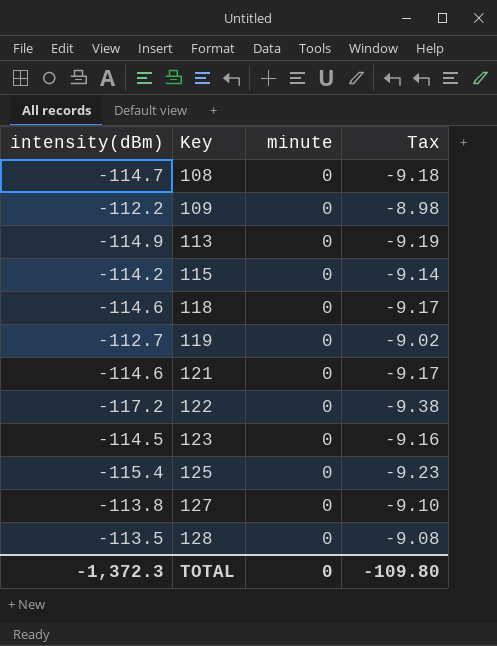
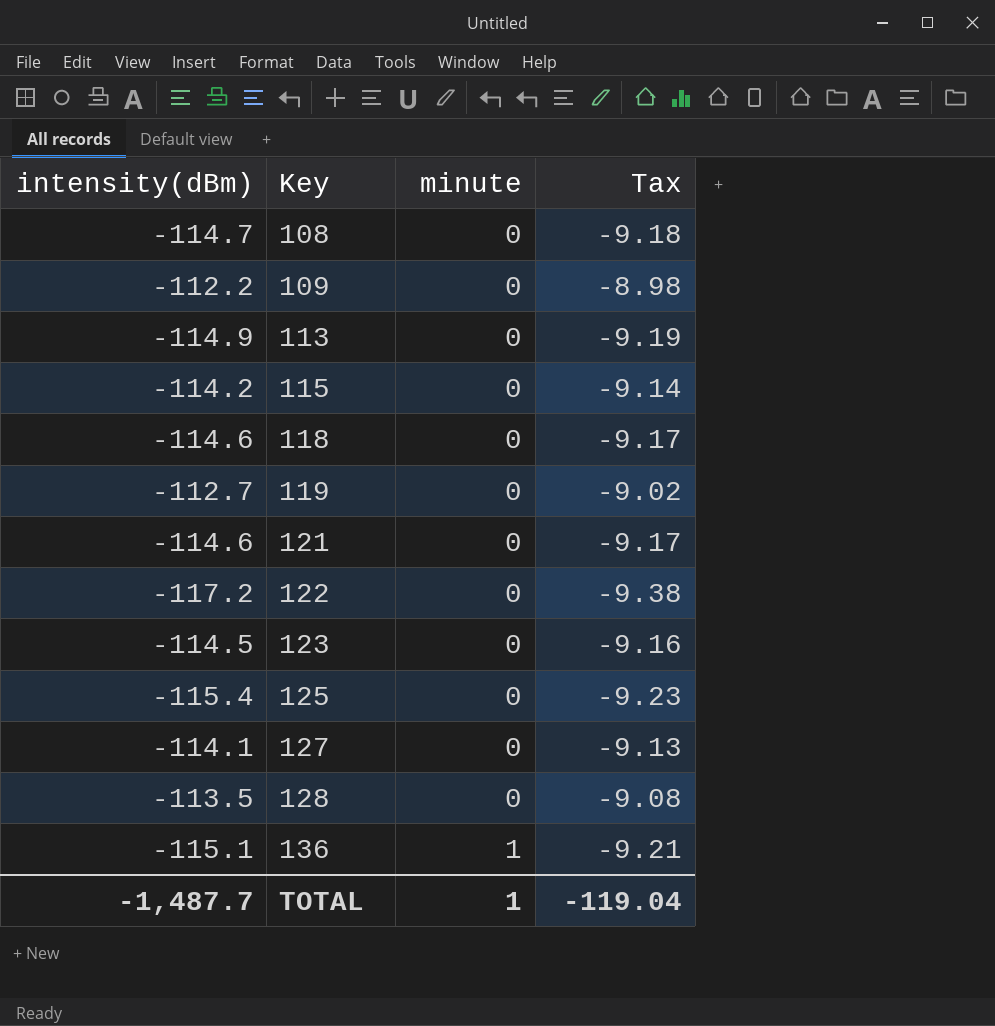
127 | intensity(dBm): -113.8 -> -114.1
127 | Tax: -9.10 -> -9.13
row 136: none -> -115.1 | 1 | -9.21
TOTAL | intensity(dBm): -1,372.3 -> -1,487.7
TOTAL | minute: 0 -> 1
TOTAL | Tax: -109.80 -> -119.04

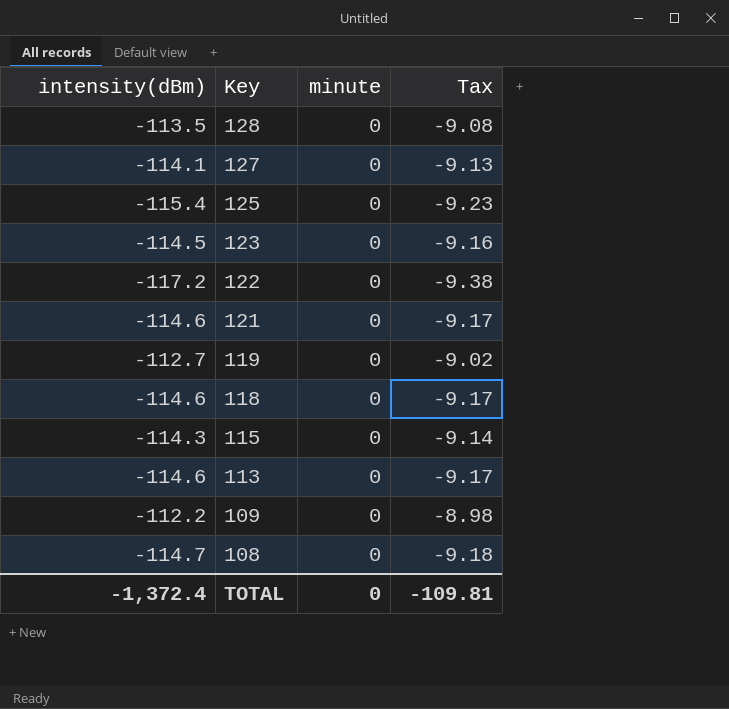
row order: Key ascending -> Key descending
row 136: -115.1 | 1 | -9.21 -> none
115 | intensity(dBm): -114.2 -> -114.3
113 | intensity(dBm): -114.9 -> -114.6
113 | Tax: -9.19 -> -9.17
TOTAL | intensity(dBm): -1,487.7 -> -1,372.4
TOTAL | minute: 1 -> 0
TOTAL | Tax: -119.04 -> -109.81

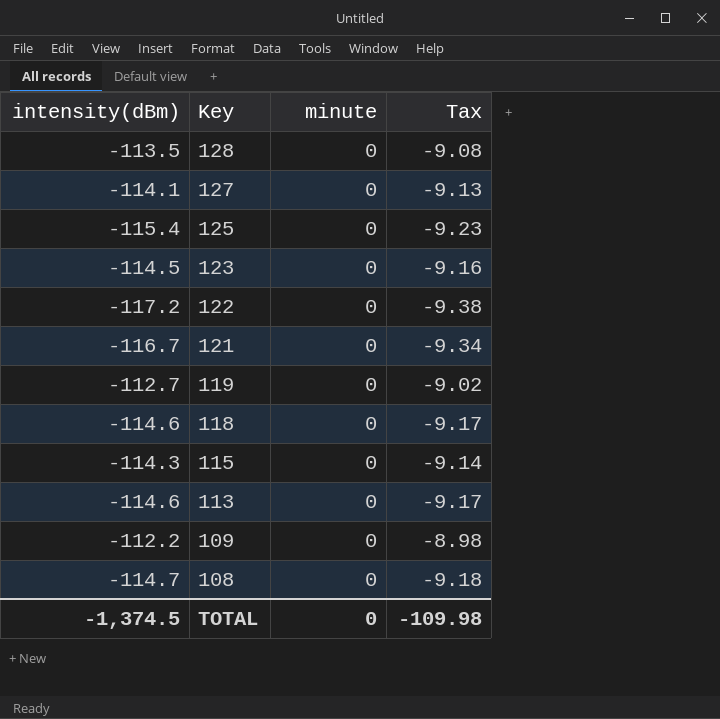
121 | intensity(dBm): -114.6 -> -116.7
121 | Tax: -9.17 -> -9.34
TOTAL | intensity(dBm): -1,372.4 -> -1,374.5
TOTAL | Tax: -109.81 -> -109.98

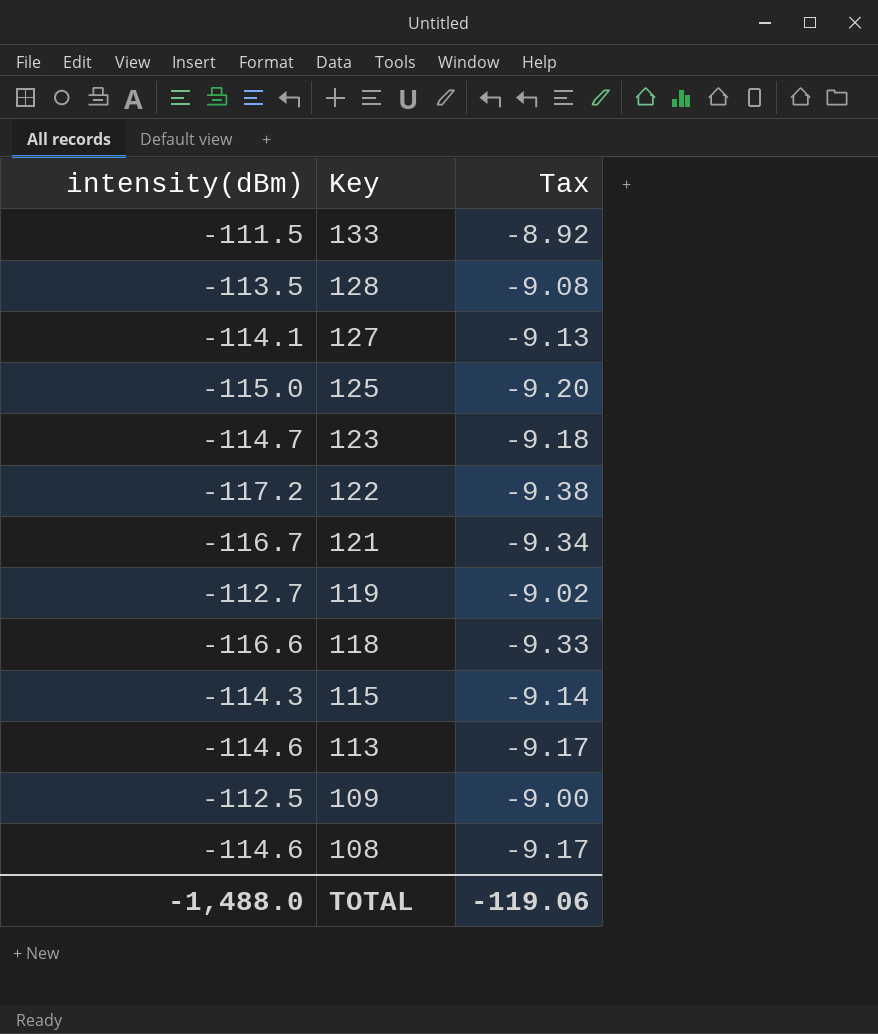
column minute | position: 3 -> none
row 133: none -> -111.5 | -8.92
125 | intensity(dBm): -115.4 -> -115.0
125 | Tax: -9.23 -> -9.20
123 | intensity(dBm): -114.5 -> -114.7
123 | Tax: -9.16 -> -9.18
118 | intensity(dBm): -114.6 -> -116.6
118 | Tax: -9.17 -> -9.33
109 | intensity(dBm): -112.2 -> -112.5
109 | Tax: -8.98 -> -9.00
108 | intensity(dBm): -114.7 -> -114.6
108 | Tax: -9.18 -> -9.17
TOTAL | intensity(dBm): -1,374.5 -> -1,488.0
TOTAL | Tax: -109.98 -> -119.06

